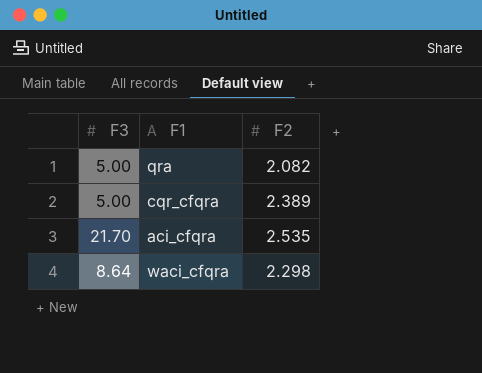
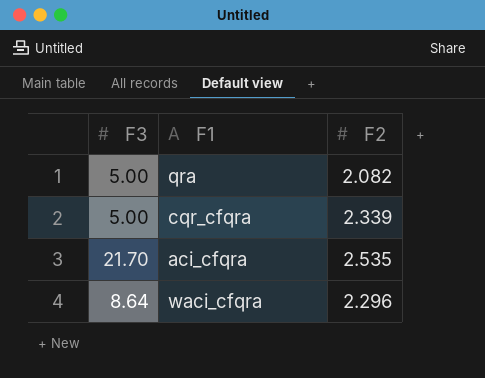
cqr_cfqra | F2: 2.389 -> 2.339
waci_cfqra | F2: 2.298 -> 2.296

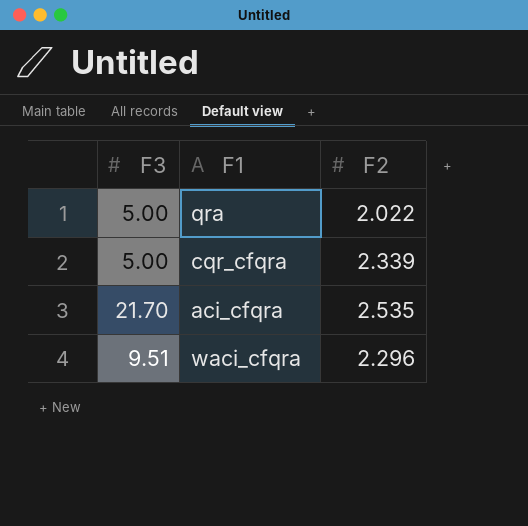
qra | F2: 2.082 -> 2.022
waci_cfqra | F3: 8.64 -> 9.51

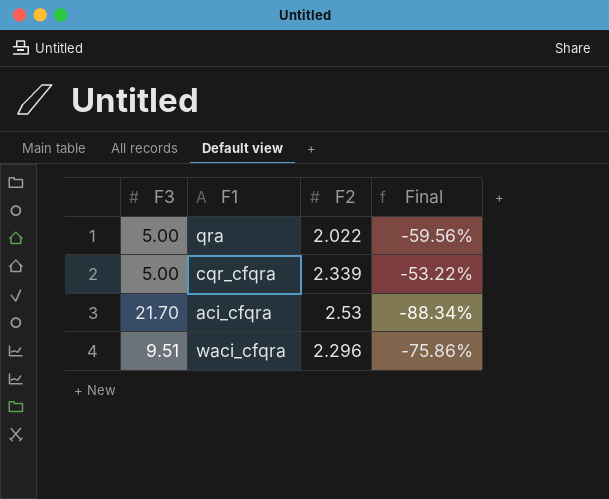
column Final | formula: none -> ([F2] - [F3]) / [F3]
aci_cfqra | F2: 2.535 -> 2.53

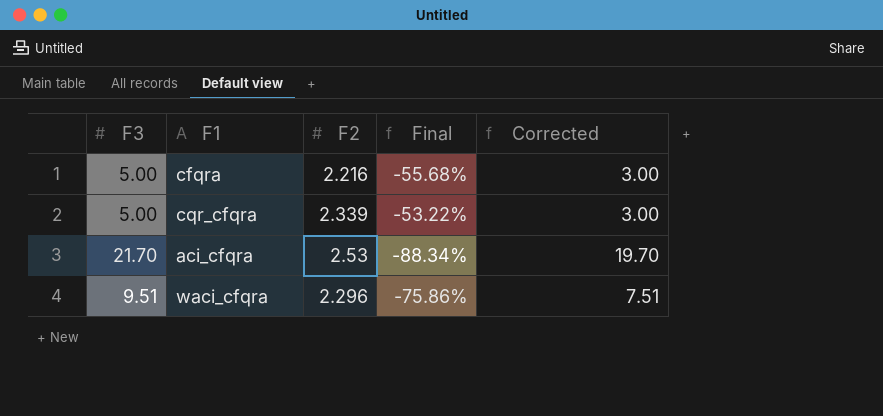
column Corrected | formula: none -> [F3] - 2
row qra: 5.00 | 2.022 | -59.56% -> none
row cfqra: none -> 5.00 | 2.216 | -55.68% | 3.00

